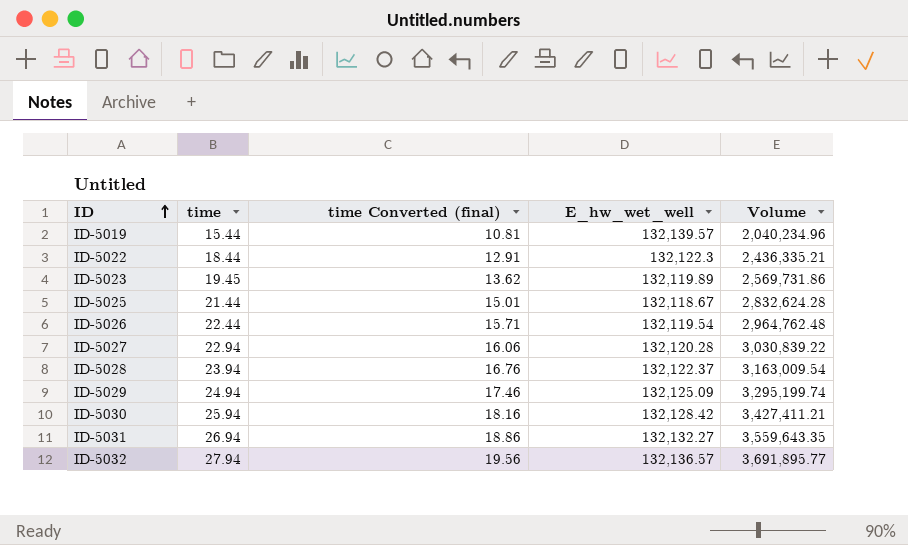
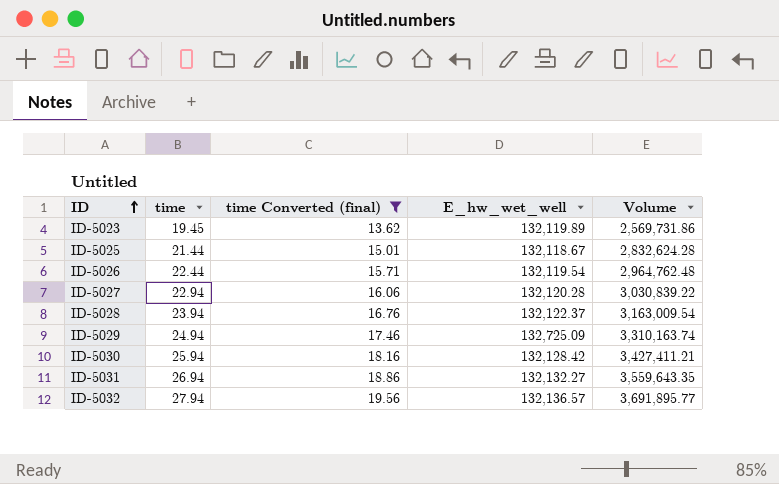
filter: none -> time Converted (final) >= 13.62
ID-5029 | E_hw_wet_well: 132,125.09 -> 132,725.09
ID-5029 | Volume: 3,295,199.74 -> 3,310,163.74

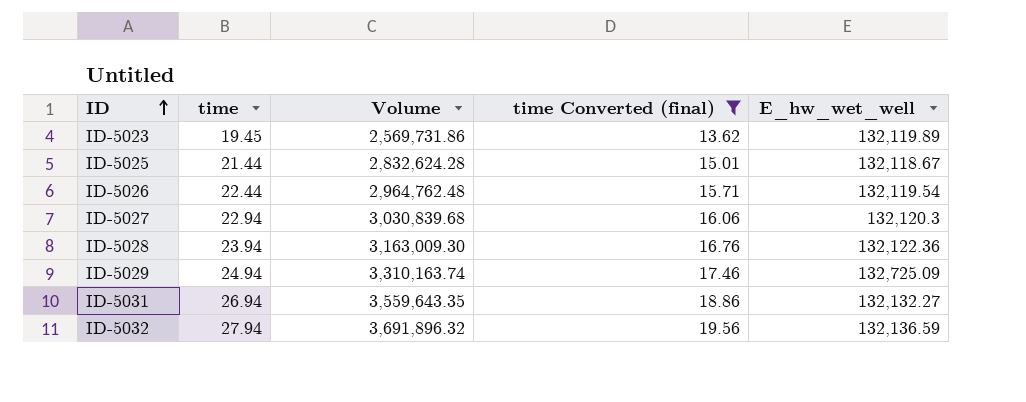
column Volume | position: 5 -> 3
row ID-5030: 25.94 | 18.16 | 132,128.42 | 3,427,411.21 -> none
ID-5027 | Volume: 3,030,839.22 -> 3,030,839.68
ID-5027 | E_hw_wet_well: 132,120.28 -> 132,120.3
ID-5028 | Volume: 3,163,009.54 -> 3,163,009.30
ID-5028 | E_hw_wet_well: 132,122.37 -> 132,122.36
ID-5032 | Volume: 3,691,895.77 -> 3,691,896.32
ID-5032 | E_hw_wet_well: 132,136.57 -> 132,136.59

